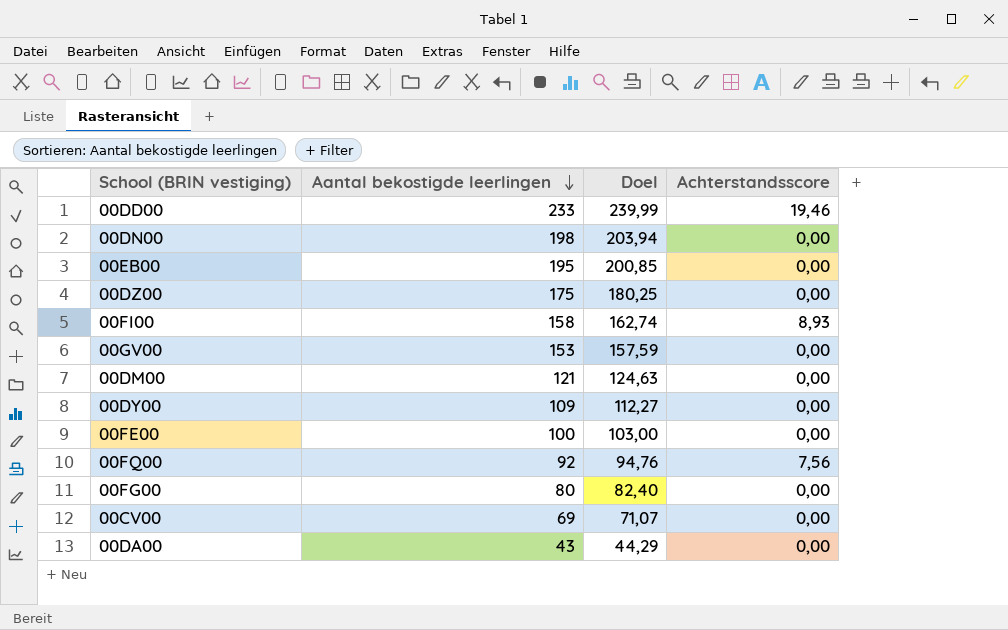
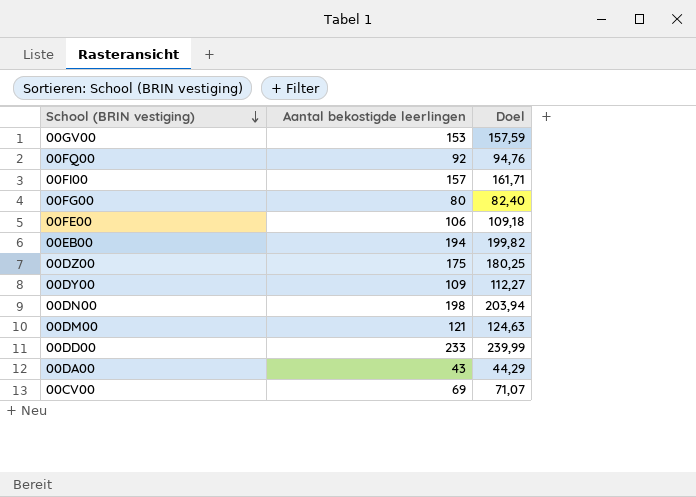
row order: Aantal bekostigde leerlingen descending -> School (BRIN vestiging) descending
column Achterstandsscore | position: 4 -> none
00FI00 | Aantal bekostigde leerlingen: 158 -> 157
00FI00 | Doel: 162,74 -> 161,71
00FE00 | Aantal bekostigde leerlingen: 100 -> 106
00FE00 | Doel: 103,00 -> 109,18
00EB00 | Aantal bekostigde leerlingen: 195 -> 194
00EB00 | Doel: 200,85 -> 199,82

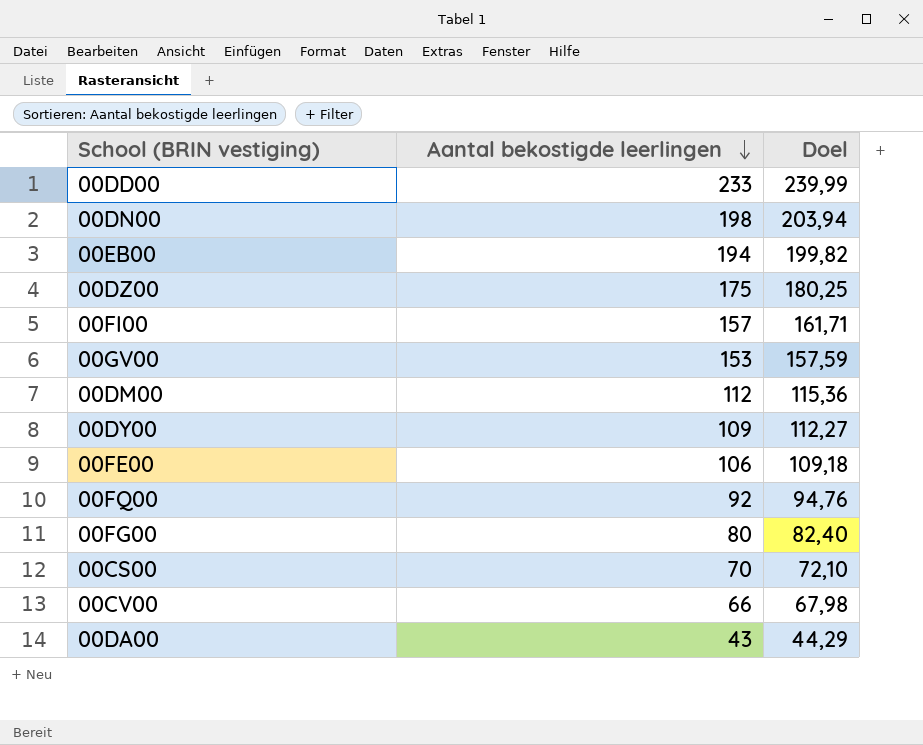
row order: School (BRIN vestiging) descending -> Aantal bekostigde leerlingen descending
00DM00 | Aantal bekostigde leerlingen: 121 -> 112
00DM00 | Doel: 124,63 -> 115,36
row 00CS00: none -> 70 | 72,10
00CV00 | Aantal bekostigde leerlingen: 69 -> 66
00CV00 | Doel: 71,07 -> 67,98

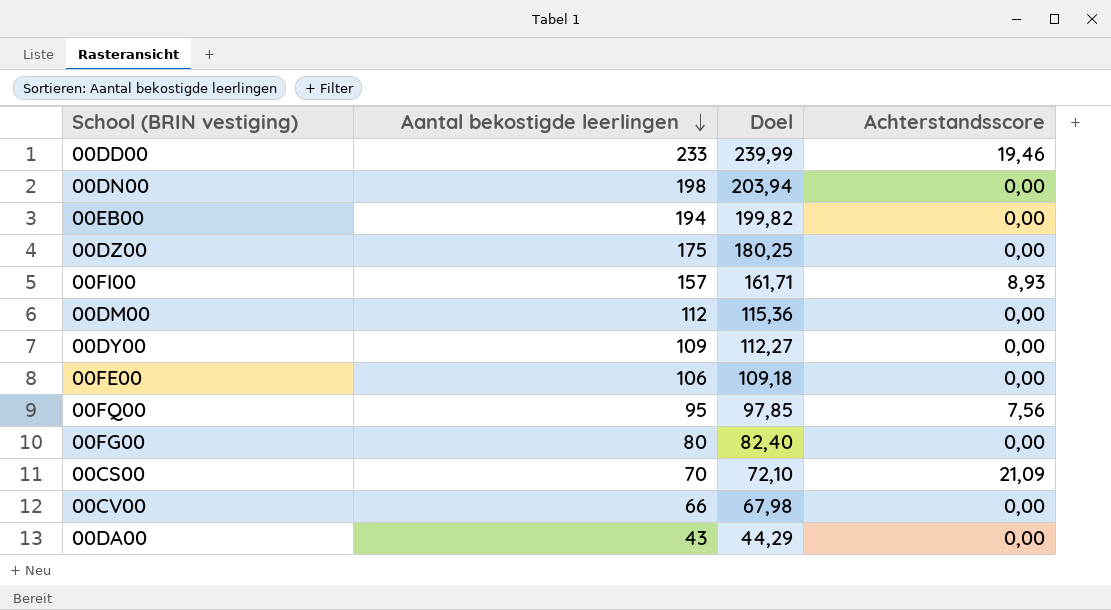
column Achterstandsscore | position: none -> 4
row 00GV00: 153 | 157,59 -> none
00FQ00 | Aantal bekostigde leerlingen: 92 -> 95
00FQ00 | Doel: 94,76 -> 97,85

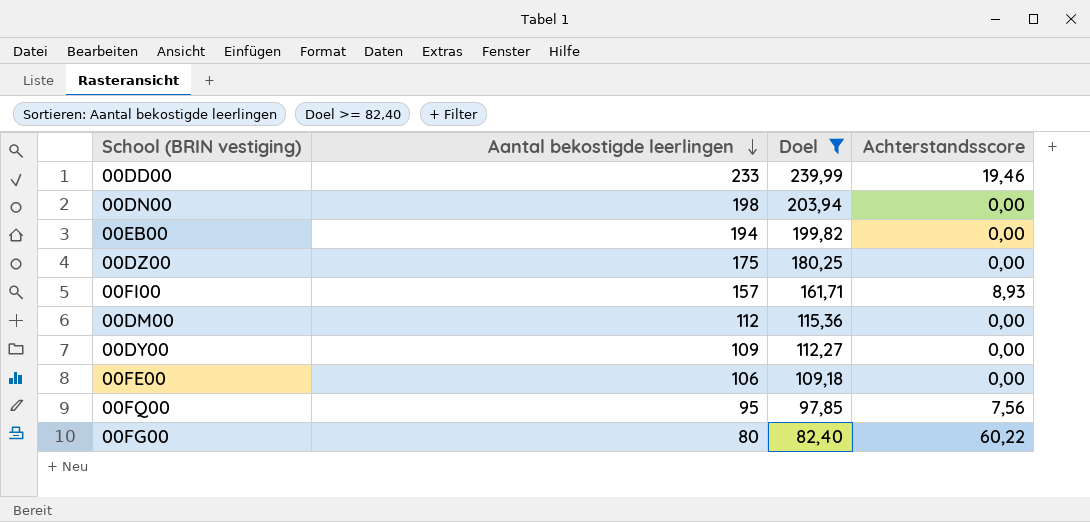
filter: none -> Doel >= 82,40
00FG00 | Achterstandsscore: 0,00 -> 60,22

